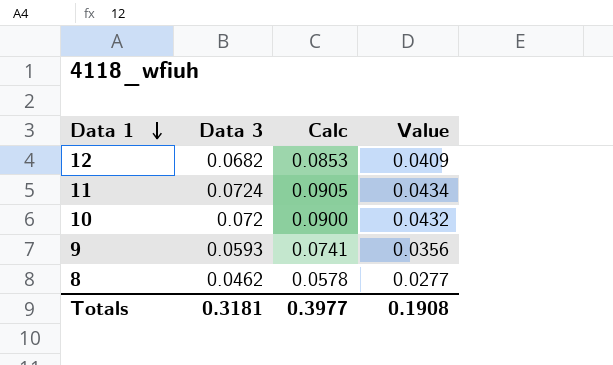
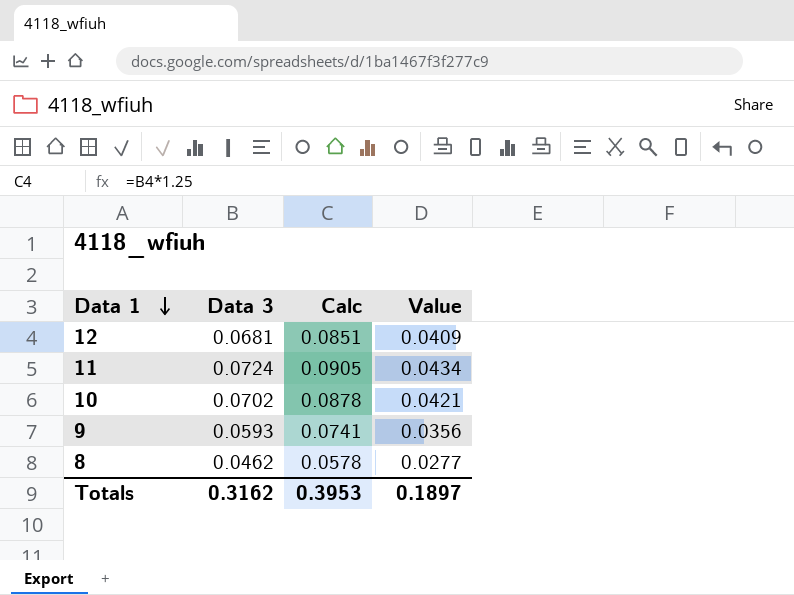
12 | Data 3: 0.0682 -> 0.0681
12 | Calc: 0.0853 -> 0.0851
10 | Data 3: 0.072 -> 0.0702
10 | Calc: 0.0900 -> 0.0878
10 | Value: 0.0432 -> 0.0421
Totals | Data 3: 0.3181 -> 0.3162
Totals | Calc: 0.3977 -> 0.3953
Totals | Value: 0.1908 -> 0.1897

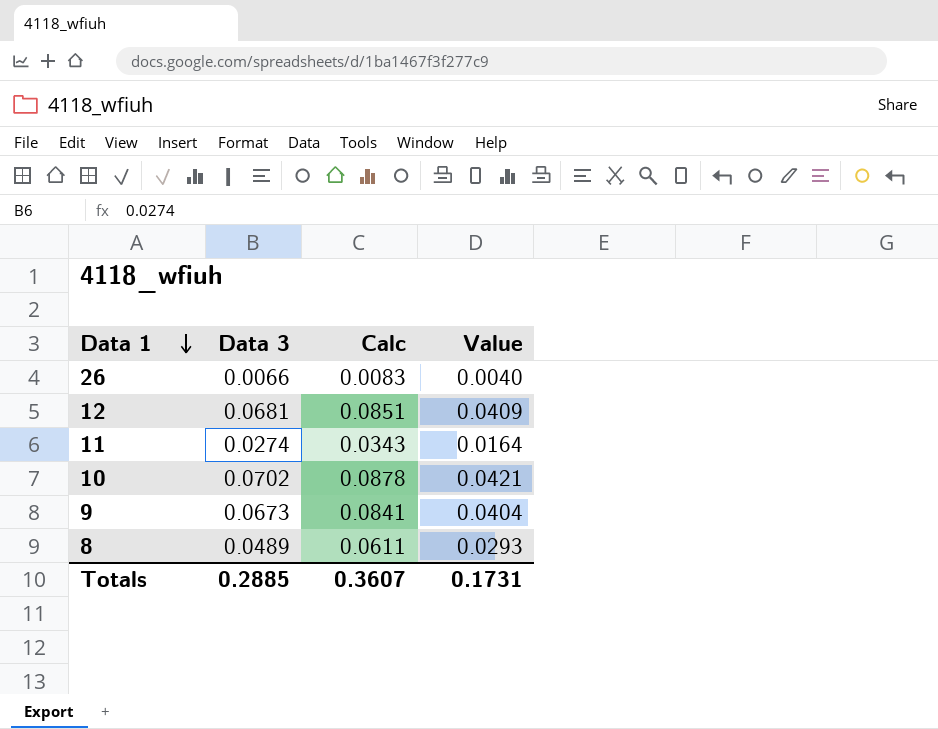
row 26: none -> 0.0066 | 0.0083 | 0.0040
11 | Data 3: 0.0724 -> 0.0274
11 | Calc: 0.0905 -> 0.0343
11 | Value: 0.0434 -> 0.0164
9 | Data 3: 0.0593 -> 0.0673
9 | Calc: 0.0741 -> 0.0841
9 | Value: 0.0356 -> 0.0404
8 | Data 3: 0.0462 -> 0.0489
8 | Calc: 0.0578 -> 0.0611
8 | Value: 0.0277 -> 0.0293
Totals | Data 3: 0.3162 -> 0.2885
Totals | Calc: 0.3953 -> 0.3607
Totals | Value: 0.1897 -> 0.1731

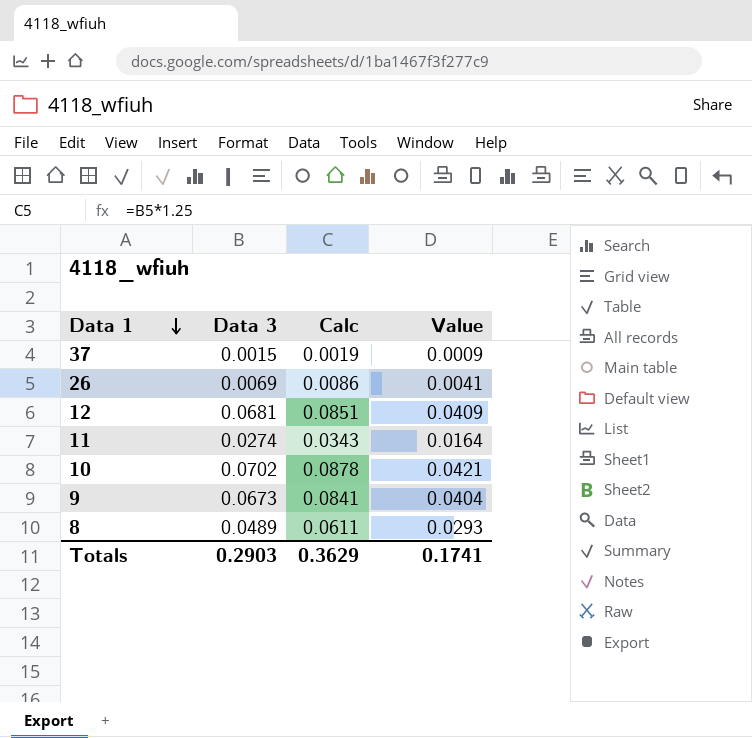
row 37: none -> 0.0015 | 0.0019 | 0.0009
26 | Data 3: 0.0066 -> 0.0069
26 | Calc: 0.0083 -> 0.0086
26 | Value: 0.0040 -> 0.0041
Totals | Data 3: 0.2885 -> 0.2903
Totals | Calc: 0.3607 -> 0.3629
Totals | Value: 0.1731 -> 0.1741

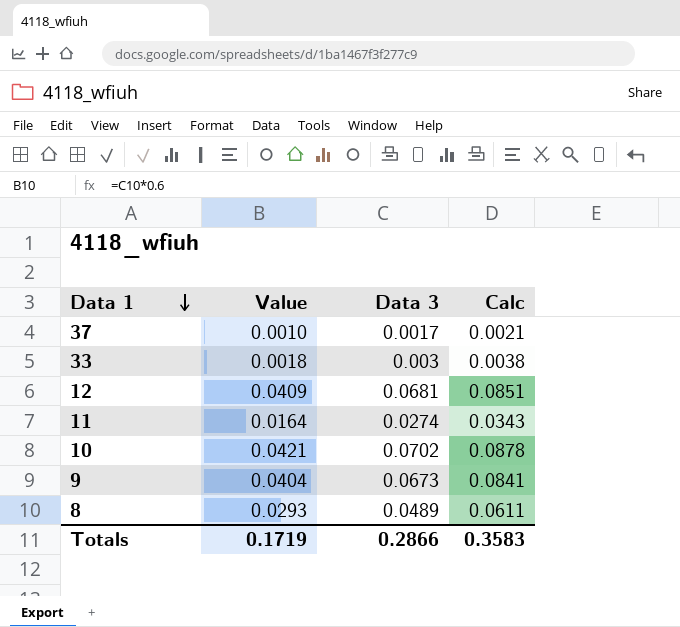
column Value | position: 4 -> 2
row 26: 0.0069 | 0.0086 | 0.0041 -> none
37 | Value: 0.0009 -> 0.0010
37 | Data 3: 0.0015 -> 0.0017
37 | Calc: 0.0019 -> 0.0021
row 33: none -> 0.0018 | 0.003 | 0.0038
Totals | Value: 0.1741 -> 0.1719
Totals | Data 3: 0.2903 -> 0.2866
Totals | Calc: 0.3629 -> 0.3583

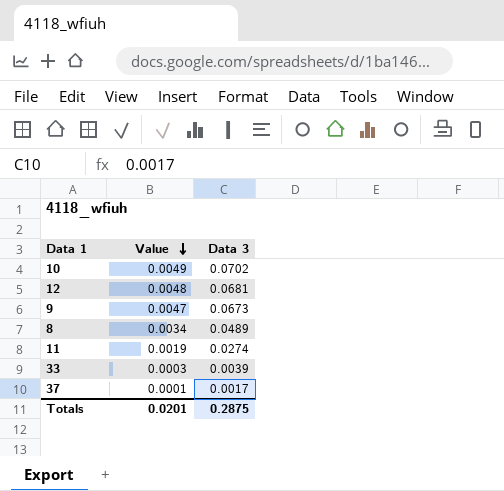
row order: Data 1 descending -> Value descending
column Calc | formula: [Data 3] * 1.25 -> none
column Value | formula: [Data 3] * 0.6 -> [Data 3] * 0.07
33 | Data 3: 0.003 -> 0.0039
Totals | Value: 0.1719 -> 0.0201
Totals | Data 3: 0.2866 -> 0.2875

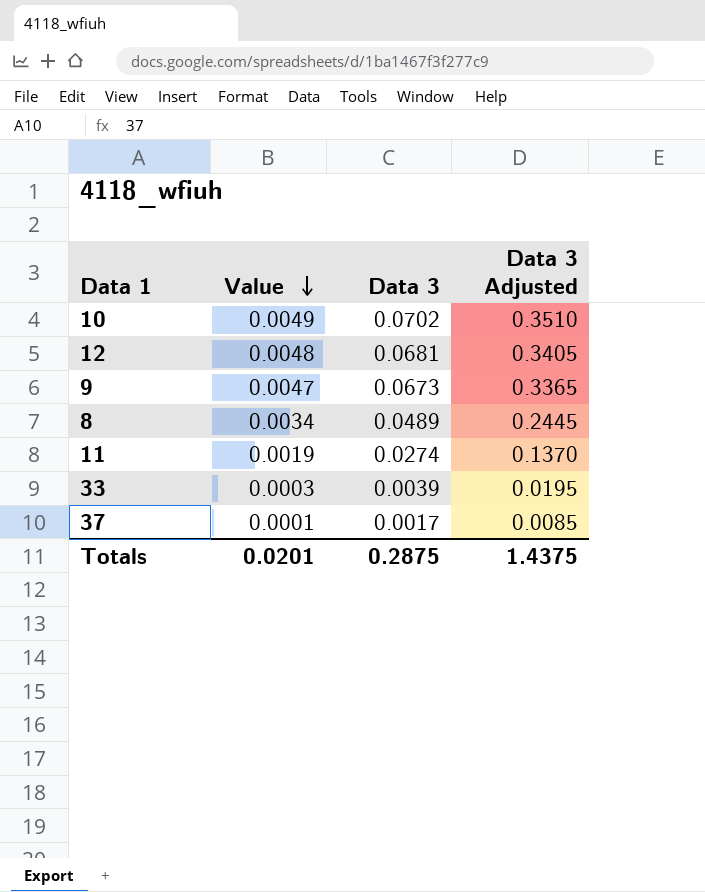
column Data 3 Adjusted | formula: none -> [Data 3] * 5

